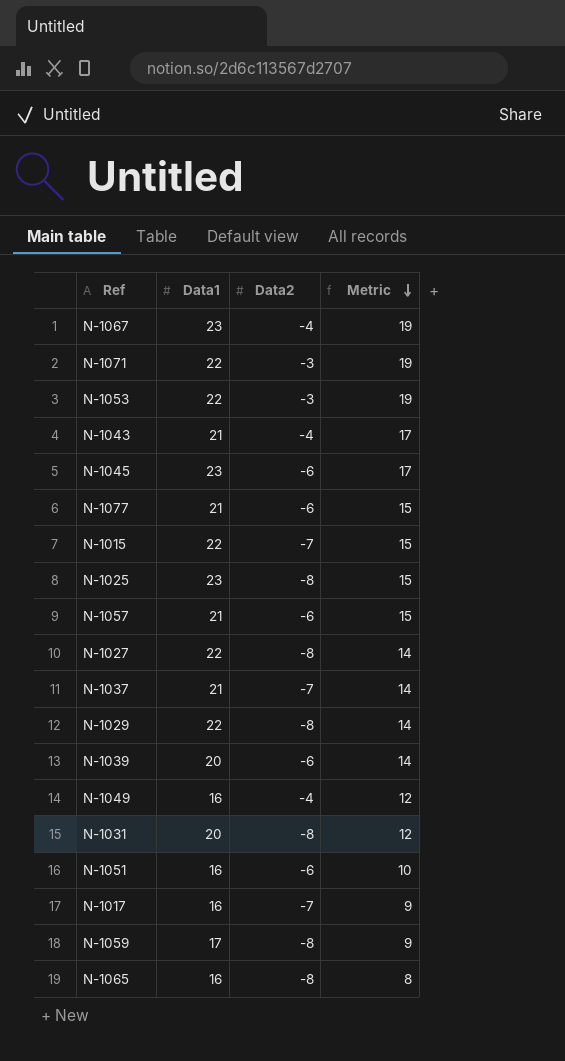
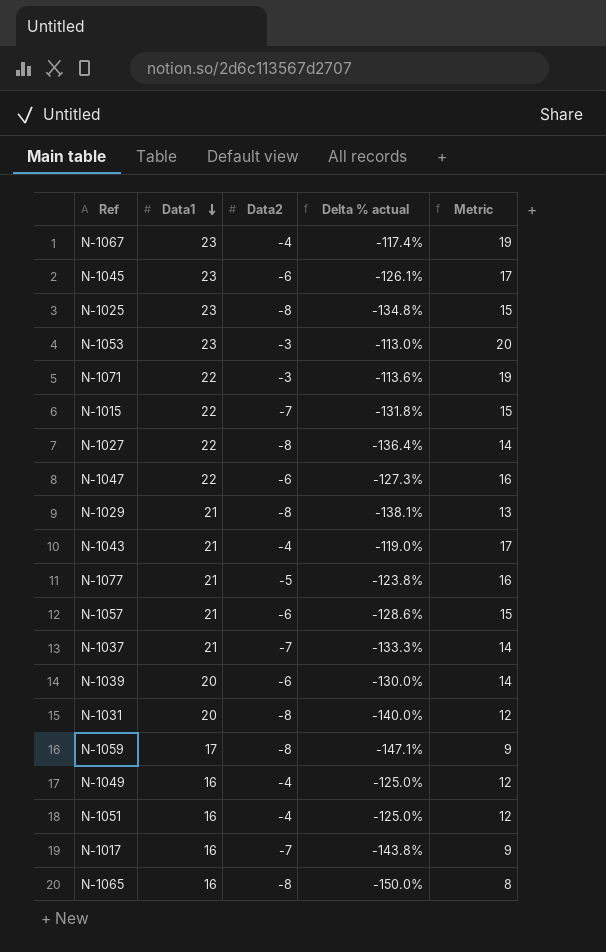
row order: Metric descending -> Data1 descending
column Delta % actual | formula: none -> ([Data2] - [Data1]) / [Data1]
N-1053 | Data1: 22 -> 23
N-1053 | Metric: 19 -> 20
row N-1047: none -> 22 | -6 | -127.3% | 16
N-1029 | Data1: 22 -> 21
N-1029 | Metric: 14 -> 13
N-1077 | Data2: -6 -> -5
N-1077 | Metric: 15 -> 16
N-1051 | Data2: -6 -> -4
N-1051 | Metric: 10 -> 12

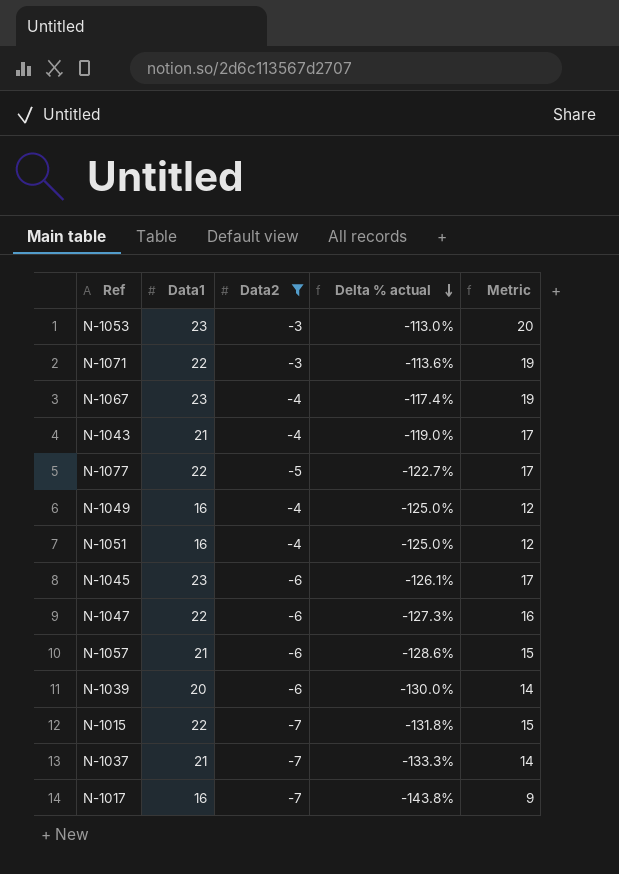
filter: none -> Data2 != -8
row order: Data1 descending -> Delta % actual descending
N-1077 | Data1: 21 -> 22
N-1077 | Delta % actual: -123.8% -> -122.7%
N-1077 | Metric: 16 -> 17

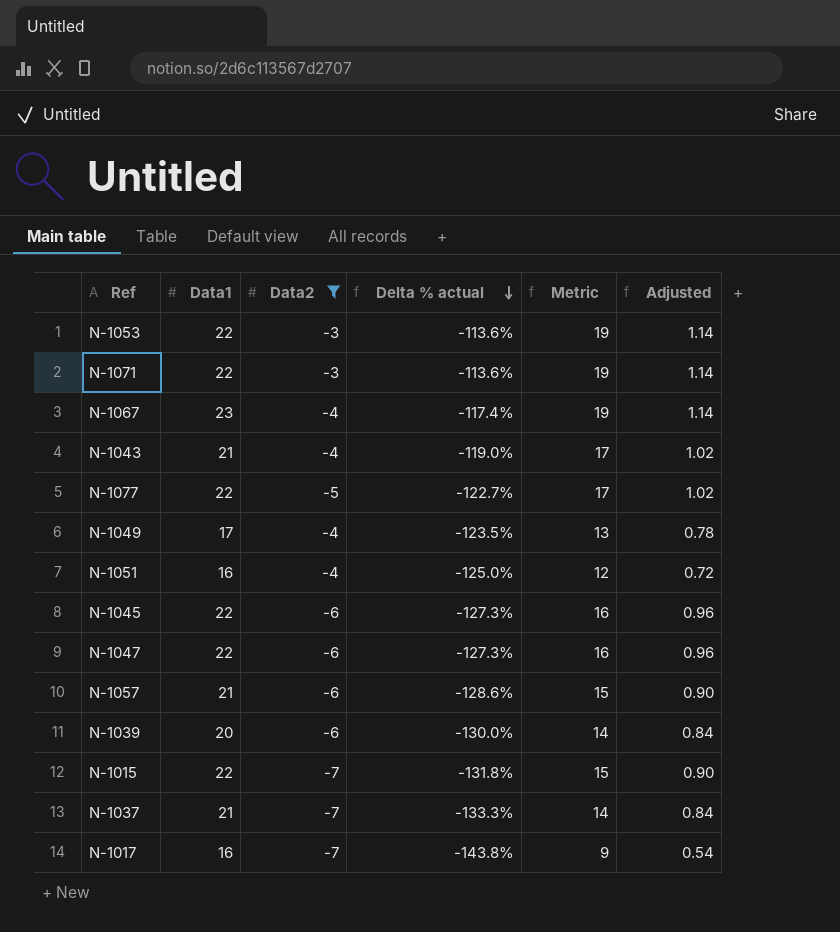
column Adjusted | formula: none -> [Metric] * 0.06
N-1053 | Data1: 23 -> 22
N-1053 | Delta % actual: -113.0% -> -113.6%
N-1053 | Metric: 20 -> 19
N-1049 | Data1: 16 -> 17
N-1049 | Delta % actual: -125.0% -> -123.5%
N-1049 | Metric: 12 -> 13
N-1045 | Data1: 23 -> 22
N-1045 | Delta % actual: -126.1% -> -127.3%
N-1045 | Metric: 17 -> 16

